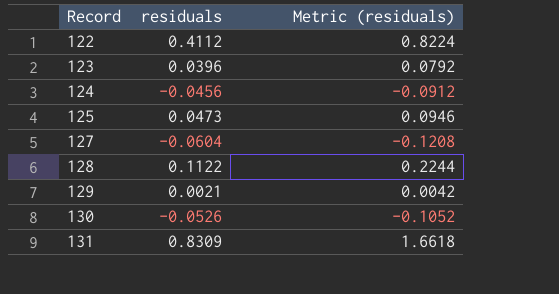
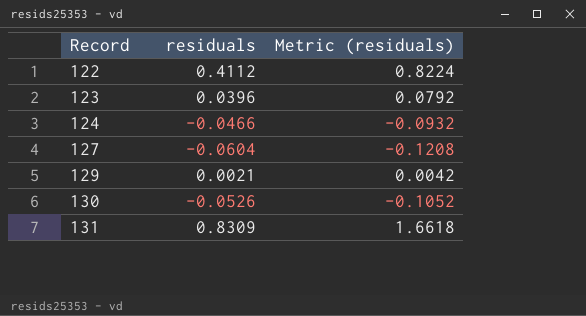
row 125: 0.0473 | 0.0946 -> none
row 128: 0.1122 | 0.2244 -> none
124 | residuals: -0.0456 -> -0.0466
124 | Metric (residuals): -0.0912 -> -0.0932

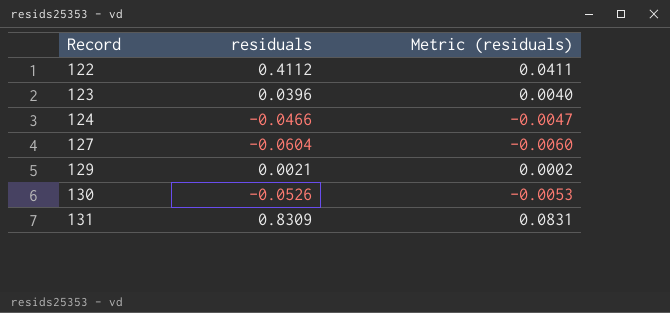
column Metric (residuals) | formula: [residuals] * 2 -> [residuals] * 0.1

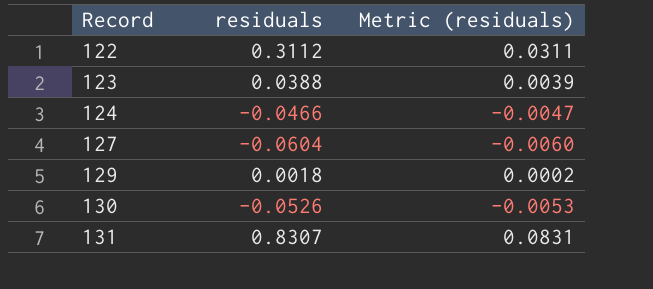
122 | residuals: 0.4112 -> 0.3112
122 | Metric (residuals): 0.0411 -> 0.0311
123 | residuals: 0.0396 -> 0.0388
123 | Metric (residuals): 0.0040 -> 0.0039
129 | residuals: 0.0021 -> 0.0018
131 | residuals: 0.8309 -> 0.8307

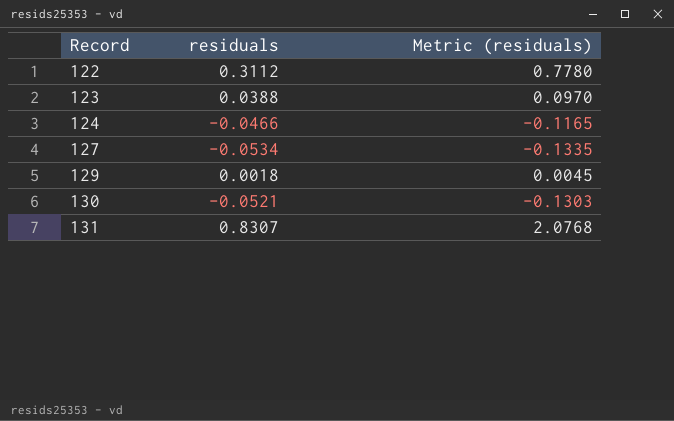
column Metric (residuals) | formula: [residuals] * 0.1 -> [residuals] * 2.5
127 | residuals: -0.0604 -> -0.0534
130 | residuals: -0.0526 -> -0.0521

